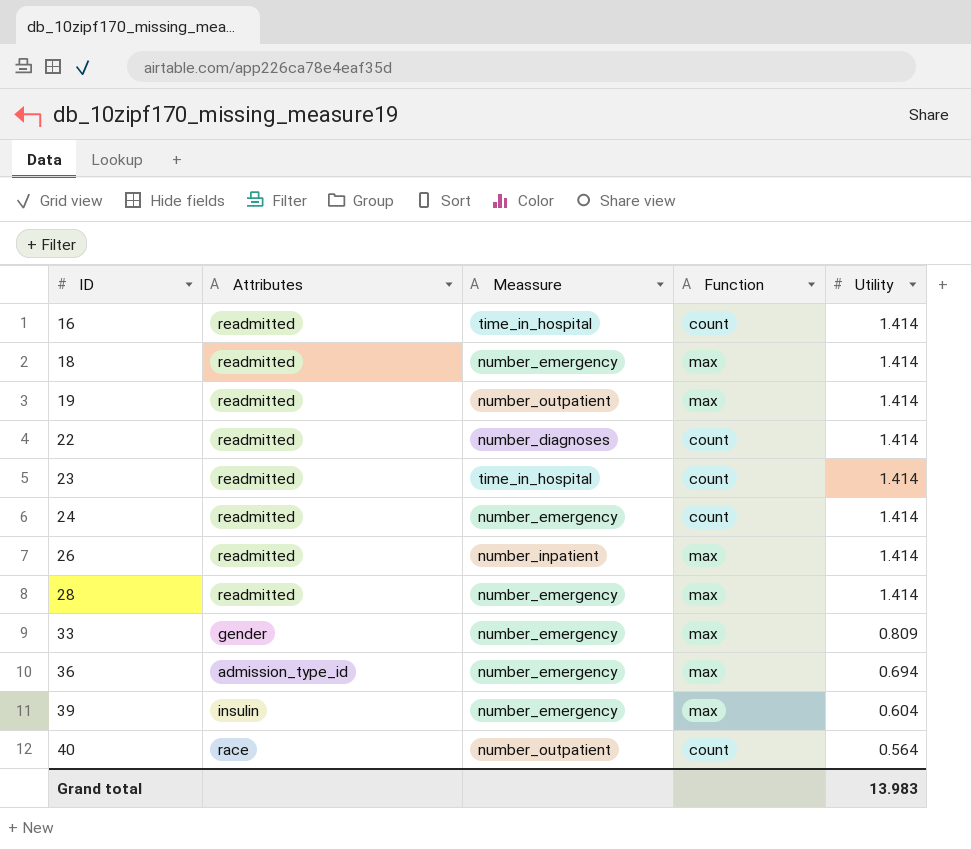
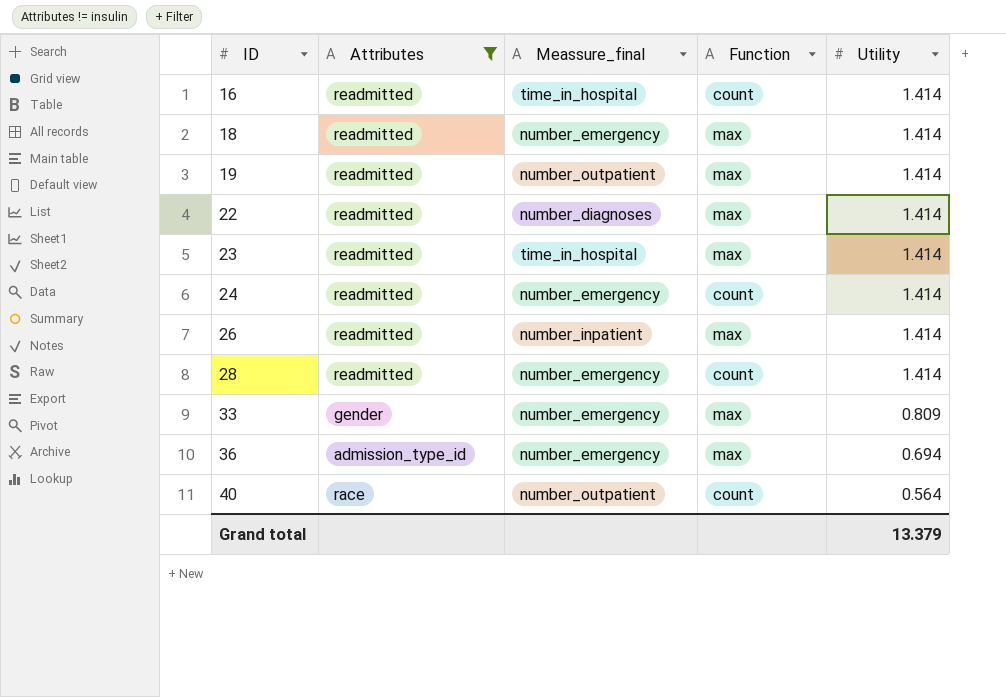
filter: none -> Attributes != insulin
column name: Meassure -> Meassure_final
22 | Function: count -> max
23 | Function: count -> max
28 | Function: max -> count
Grand total | Utility: 13.983 -> 13.379

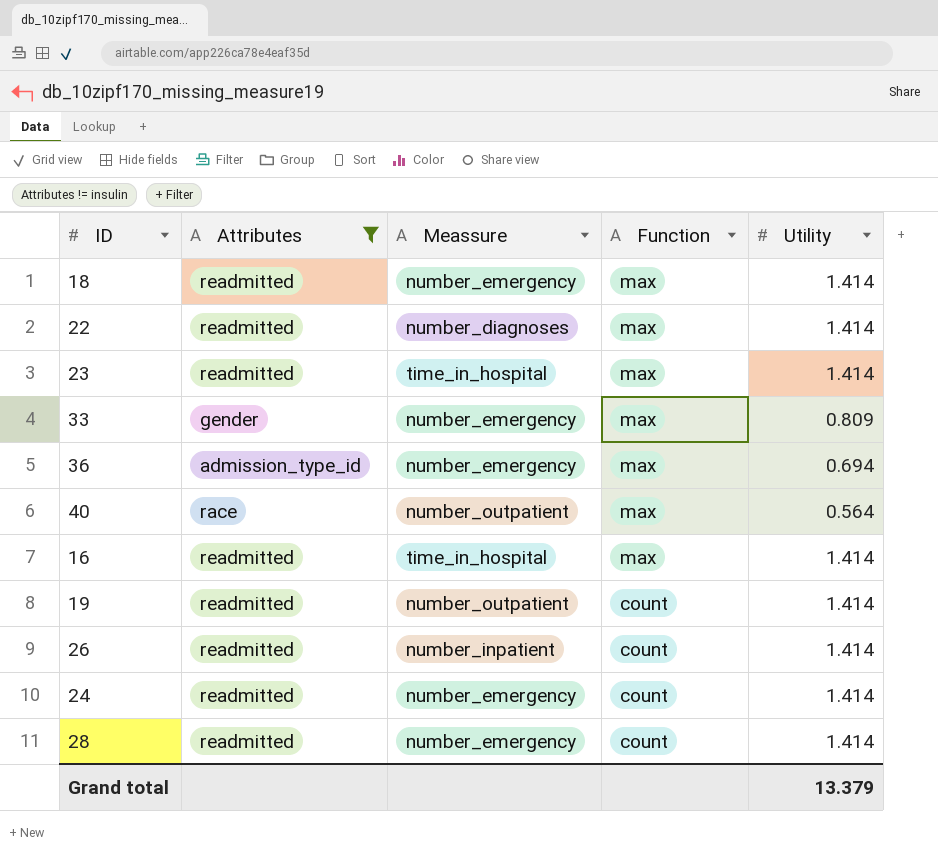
row order: ID ascending -> Function descending
column name: Meassure_final -> Meassure
40 | Function: count -> max
16 | Function: count -> max
19 | Function: max -> count
26 | Function: max -> count

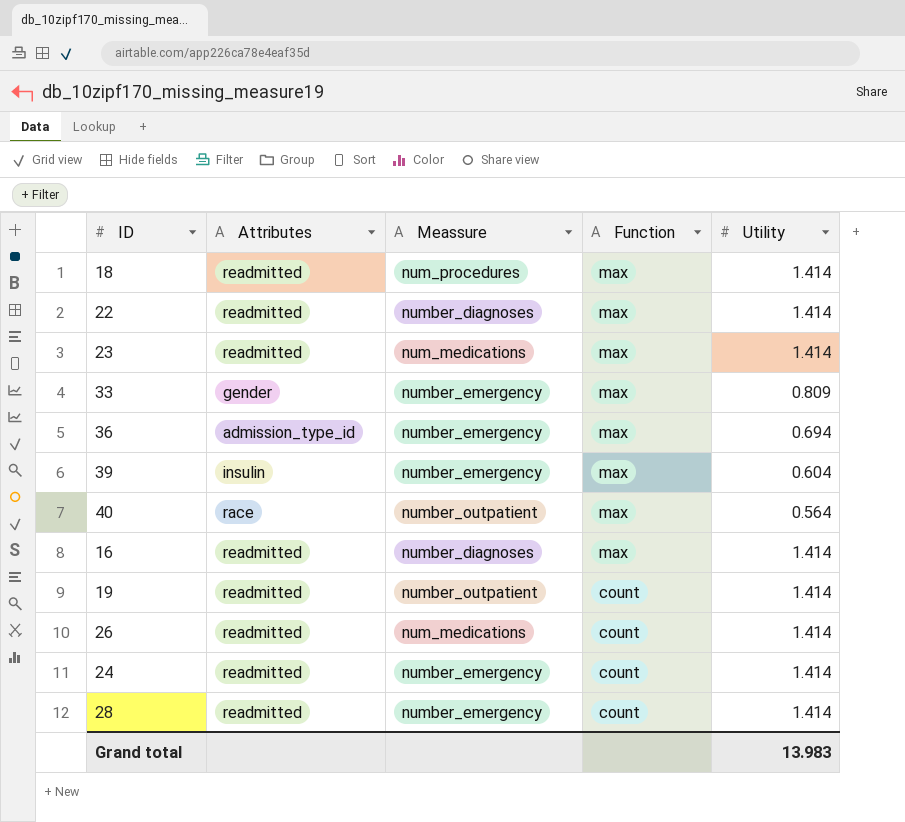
filter: Attributes != insulin -> none
18 | Meassure: number_emergency -> num_procedures
23 | Meassure: time_in_hospital -> num_medications
16 | Meassure: time_in_hospital -> number_diagnoses
26 | Meassure: number_inpatient -> num_medications
Grand total | Utility: 13.379 -> 13.983

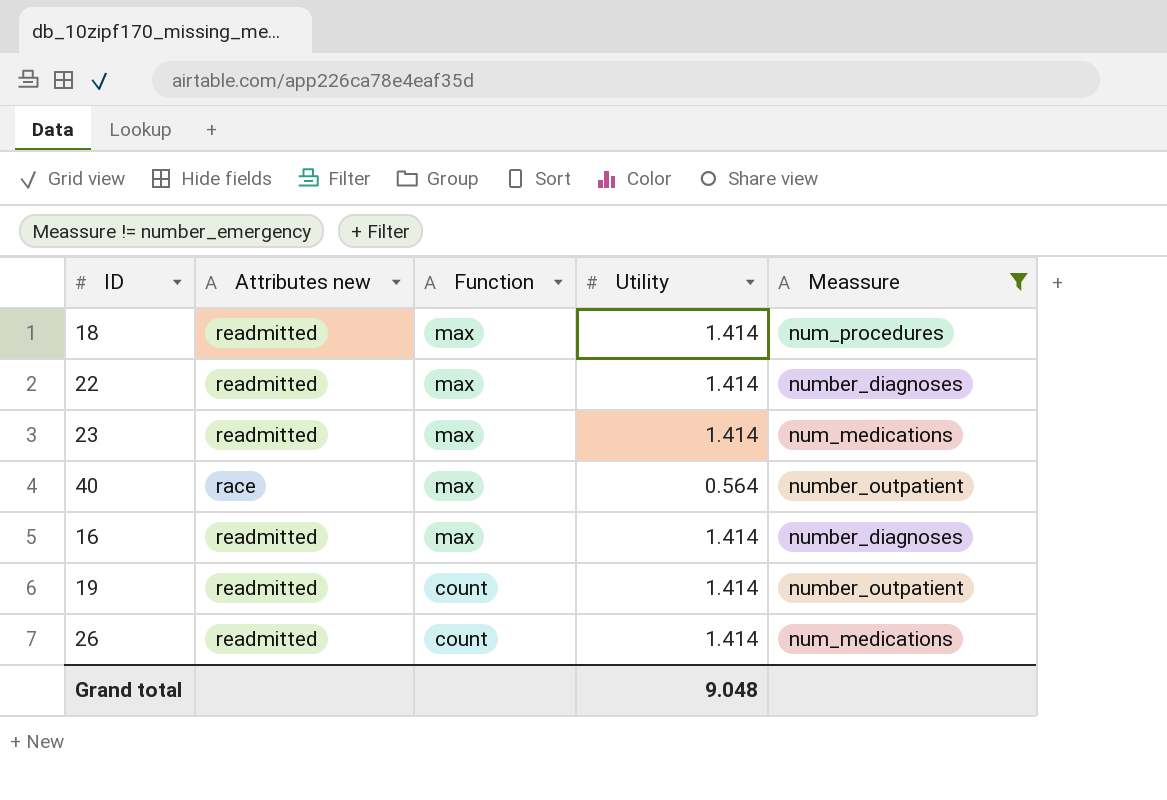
filter: none -> Meassure != number_emergency
column name: Attributes -> Attributes new
column Meassure | position: 3 -> 5
Grand total | Utility: 13.983 -> 9.048

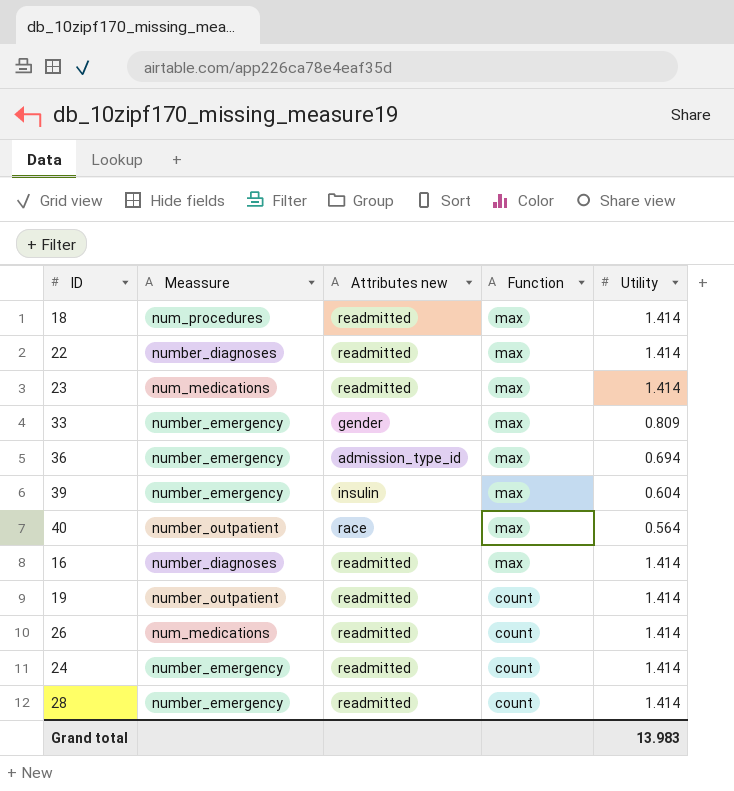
filter: Meassure != number_emergency -> none
column Meassure | position: 5 -> 2
Grand total | Utility: 9.048 -> 13.983

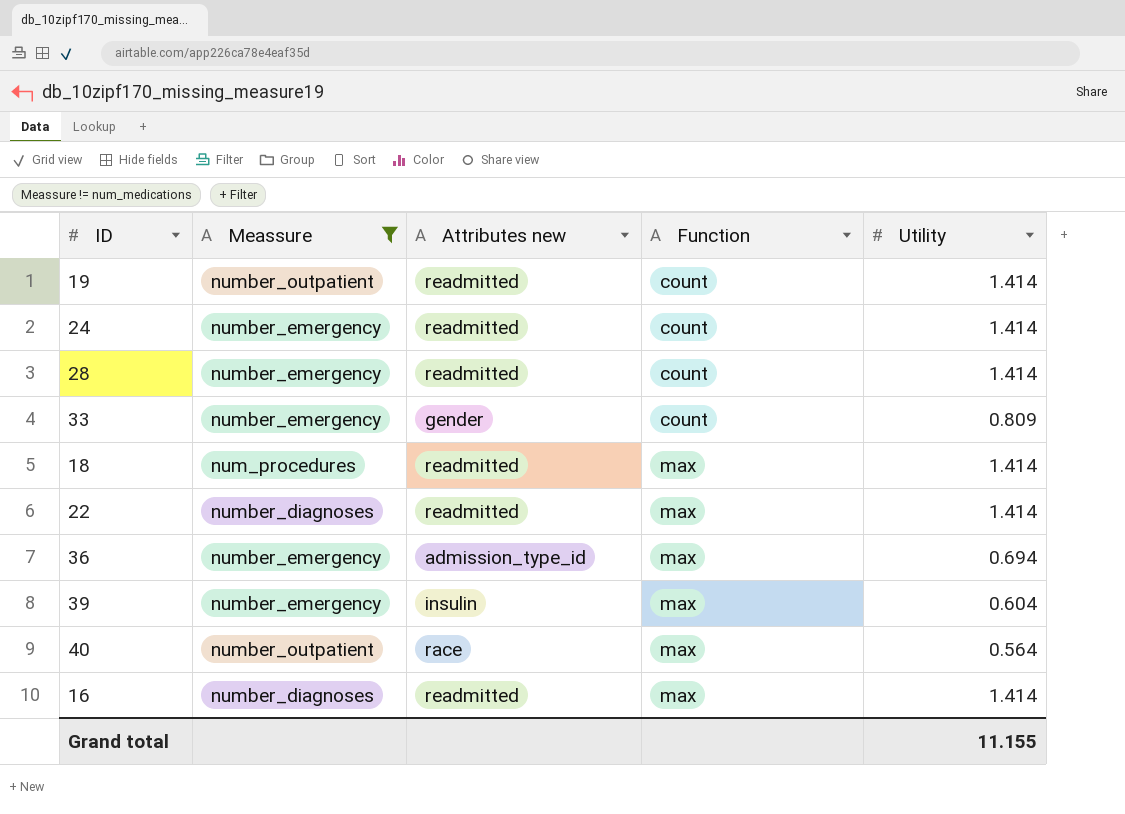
filter: none -> Meassure != num_medications
row order: Function descending -> Function ascending
33 | Function: max -> count
Grand total | Utility: 13.983 -> 11.155

